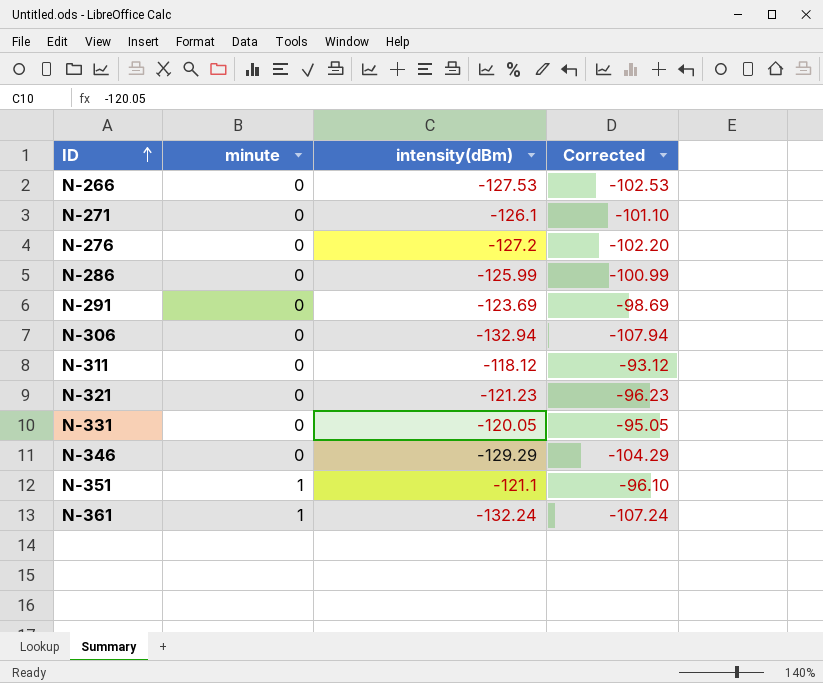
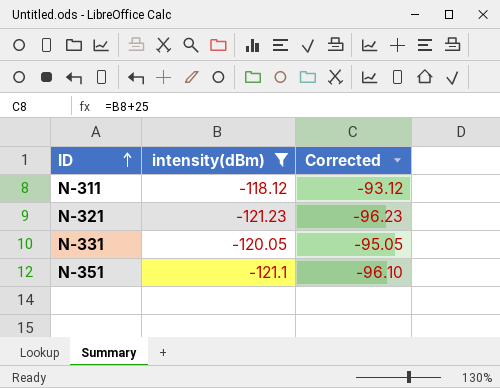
filter: none -> intensity(dBm) >= -121.23
column minute | position: 2 -> none

